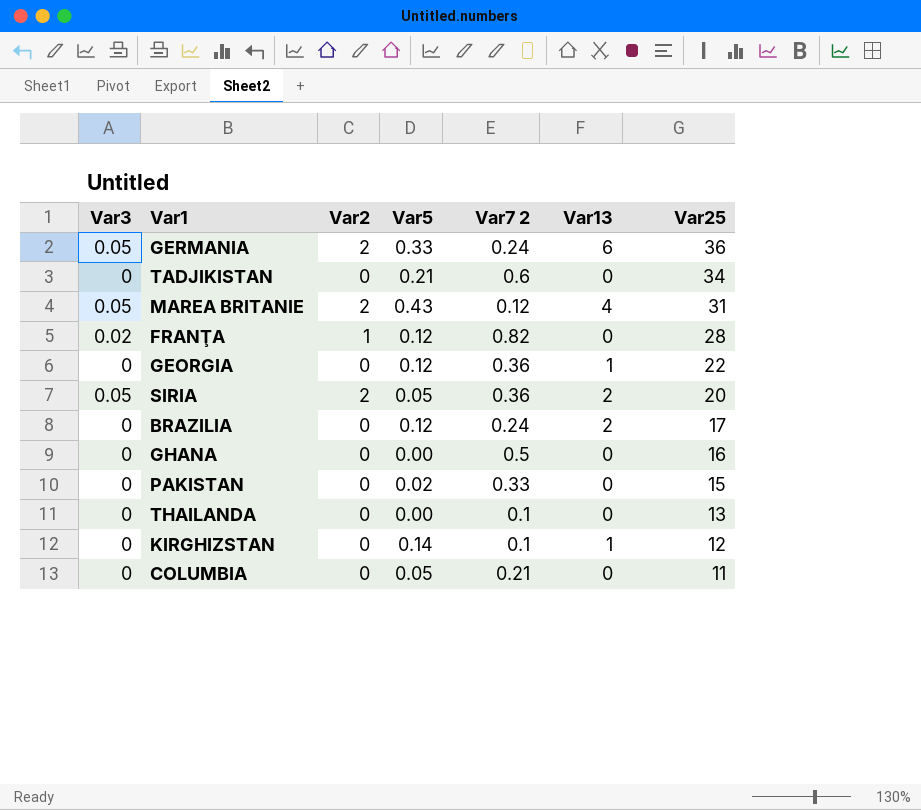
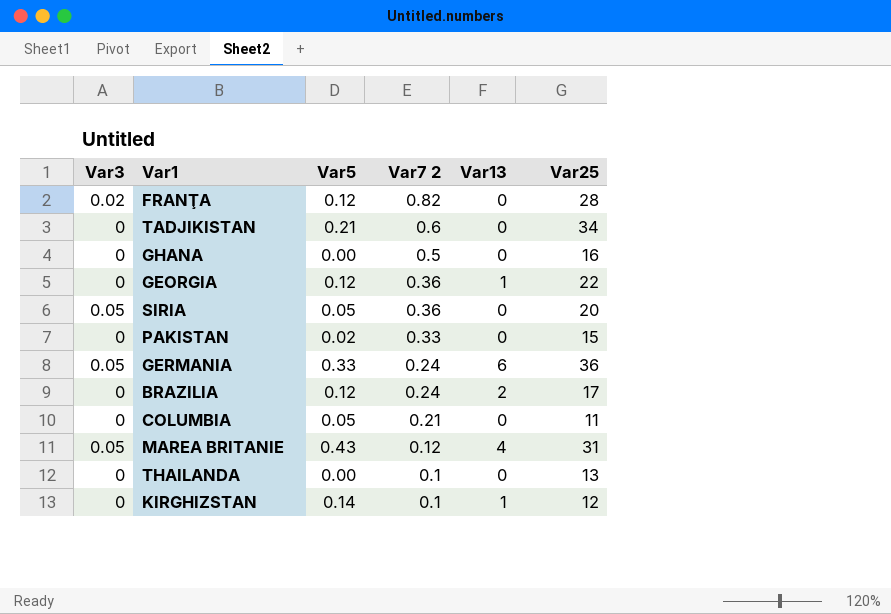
row order: Var25 descending -> Var7 2 descending
column Var2 | position: 3 -> none
SIRIA | Var13: 2 -> 0

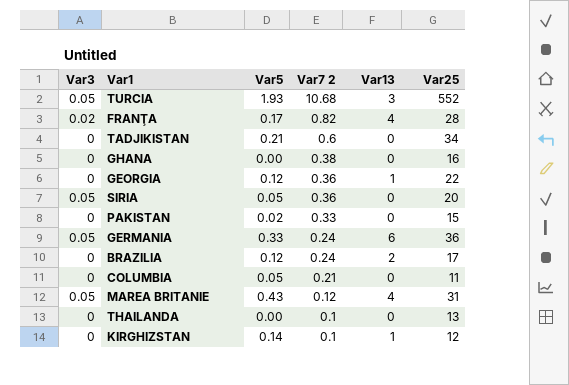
row TURCIA: none -> 0.05 | 1.93 | 10.68 | 3 | 552
FRANŢA | Var5: 0.12 -> 0.17
FRANŢA | Var13: 0 -> 4
GHANA | Var7 2: 0.5 -> 0.38

